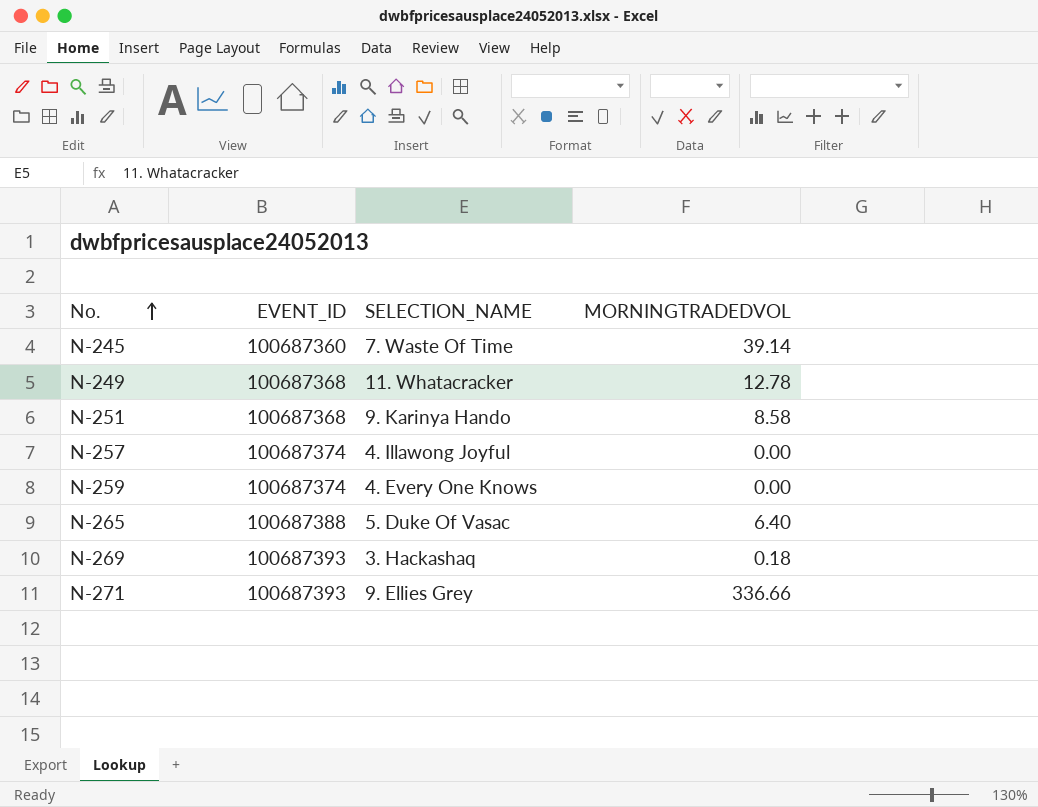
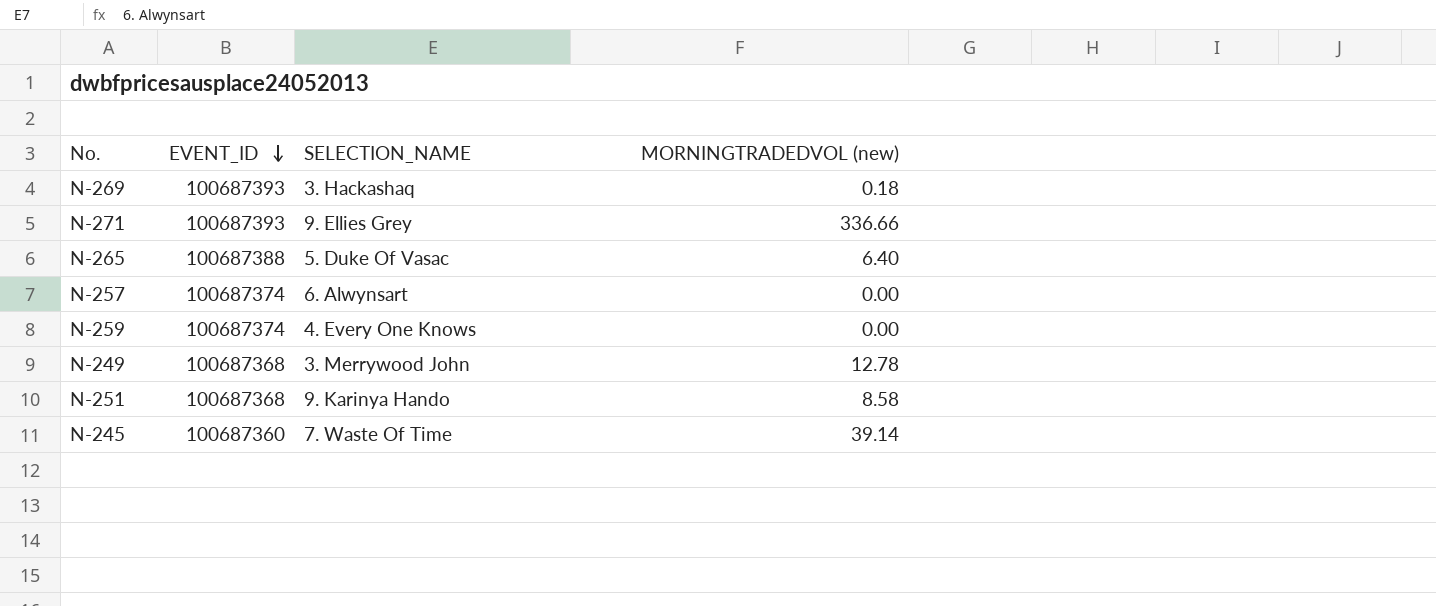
row order: No. ascending -> EVENT_ID descending
column name: MORNINGTRADEDVOL -> MORNINGTRADEDVOL (new)
N-257 | SELECTION_NAME: 4. Illawong Joyful -> 6. Alwynsart
N-249 | SELECTION_NAME: 11. Whatacracker -> 3. Merrywood John

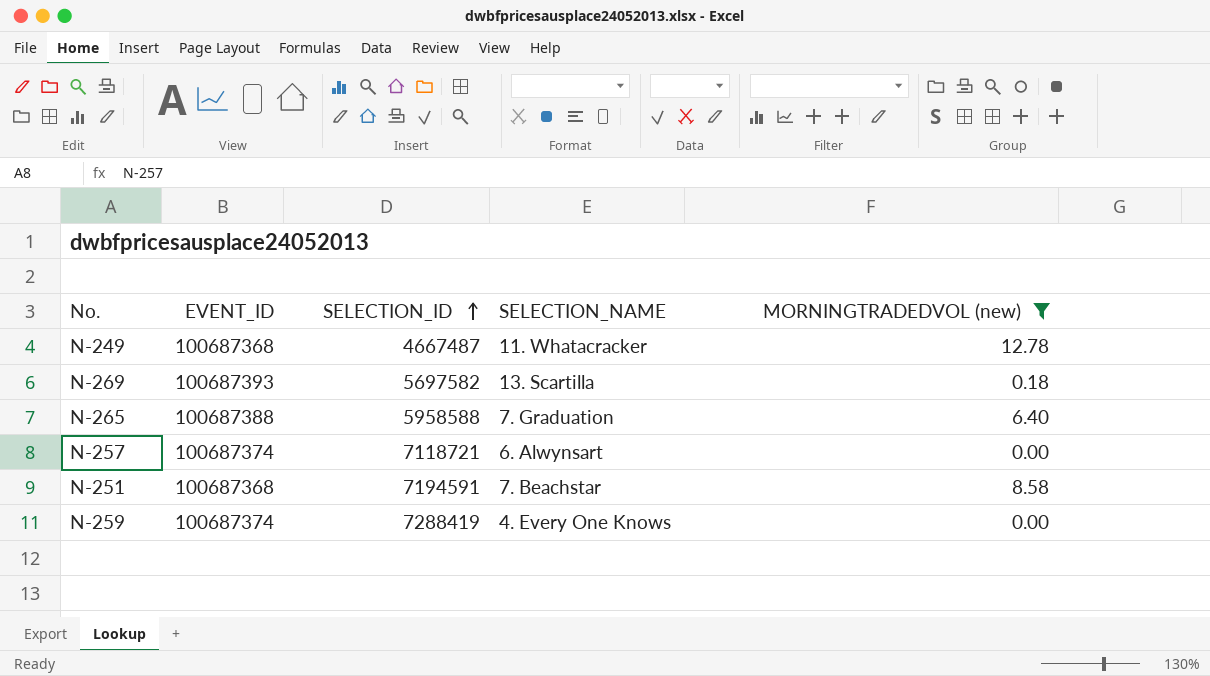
filter: none -> MORNINGTRADEDVOL (new) <= 12.78
row order: EVENT_ID descending -> SELECTION_ID ascending
column SELECTION_ID | position: none -> 3
N-249 | SELECTION_NAME: 3. Merrywood John -> 11. Whatacracker
N-269 | SELECTION_NAME: 3. Hackashaq -> 13. Scartilla
N-265 | SELECTION_NAME: 5. Duke Of Vasac -> 7. Graduation
N-251 | SELECTION_NAME: 9. Karinya Hando -> 7. Beachstar

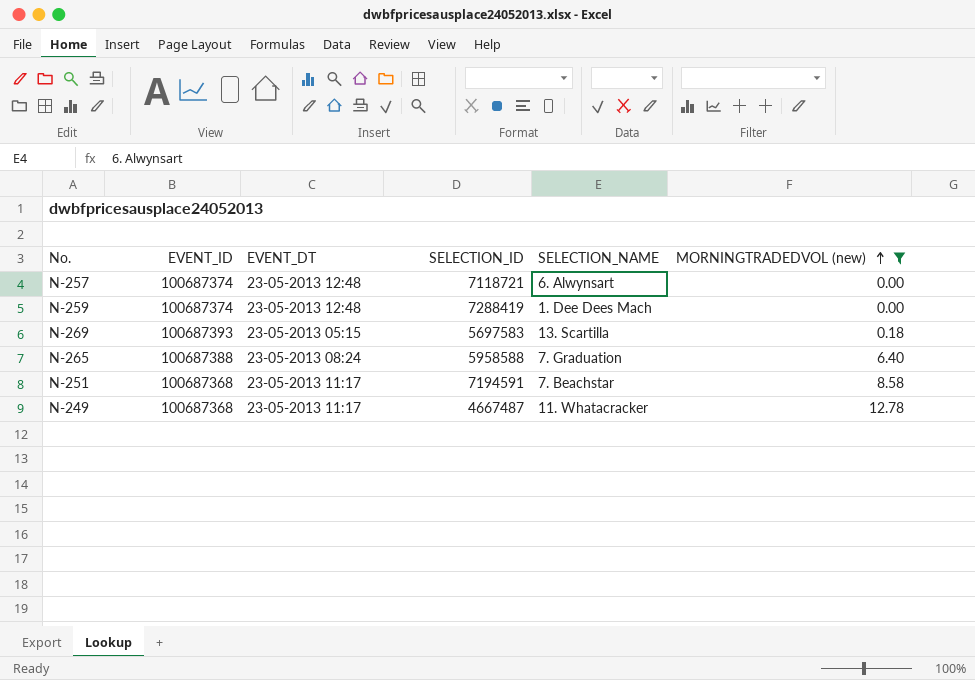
row order: SELECTION_ID ascending -> MORNINGTRADEDVOL (new) ascending
column EVENT_DT | position: none -> 3
N-259 | SELECTION_NAME: 4. Every One Knows -> 1. Dee Dees Mach
N-269 | SELECTION_ID: 5697582 -> 5697583

